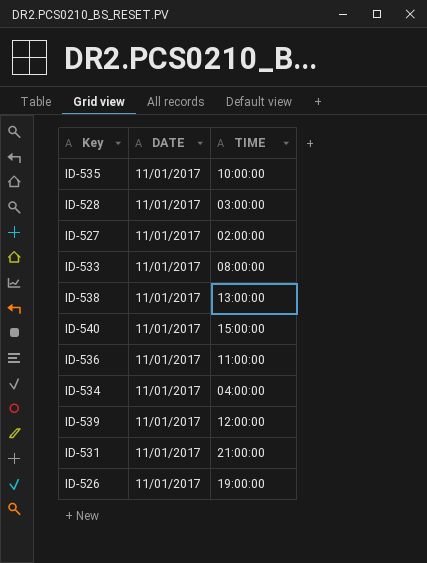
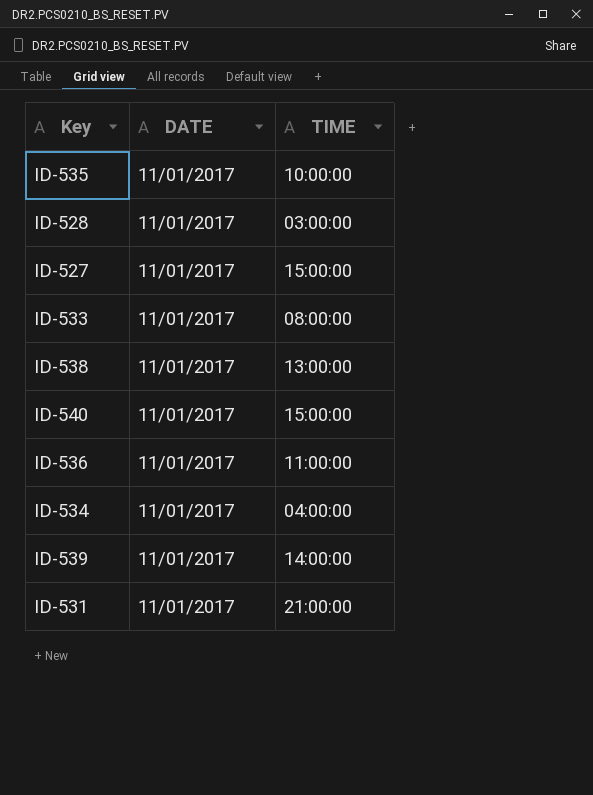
row ID-526: 11/01/2017 | 19:00:00 -> none
ID-527 | TIME: 02:00:00 -> 15:00:00
ID-539 | TIME: 12:00:00 -> 14:00:00

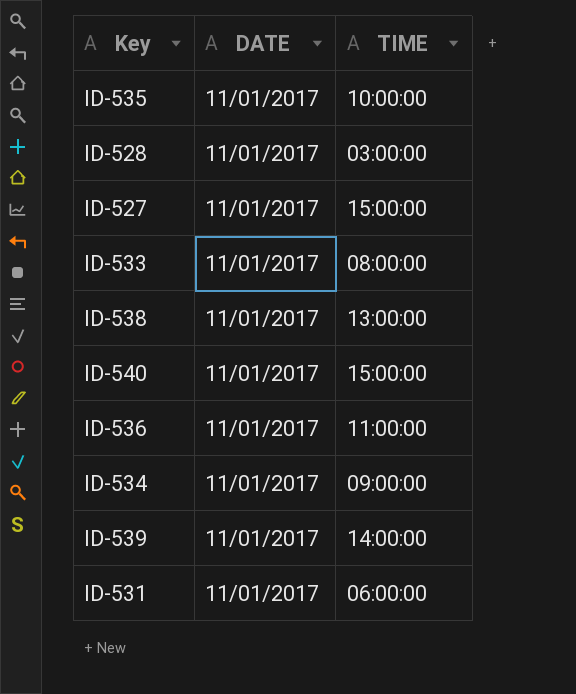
ID-534 | TIME: 04:00:00 -> 09:00:00
ID-531 | TIME: 21:00:00 -> 06:00:00

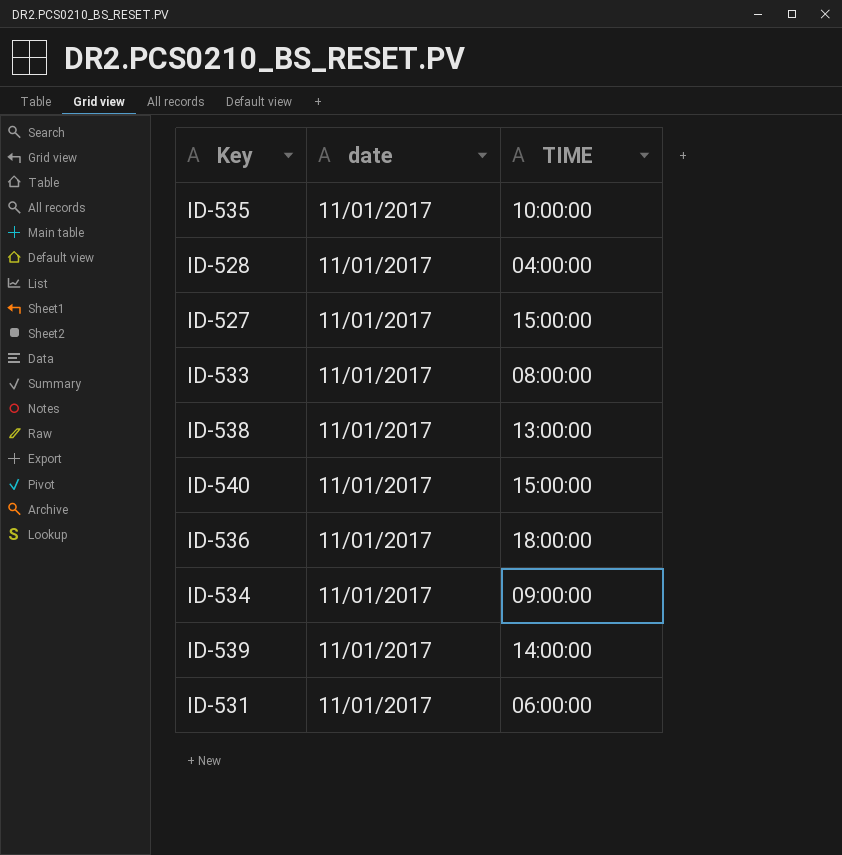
column name: DATE -> date
ID-528 | TIME: 03:00:00 -> 04:00:00
ID-536 | TIME: 11:00:00 -> 18:00:00

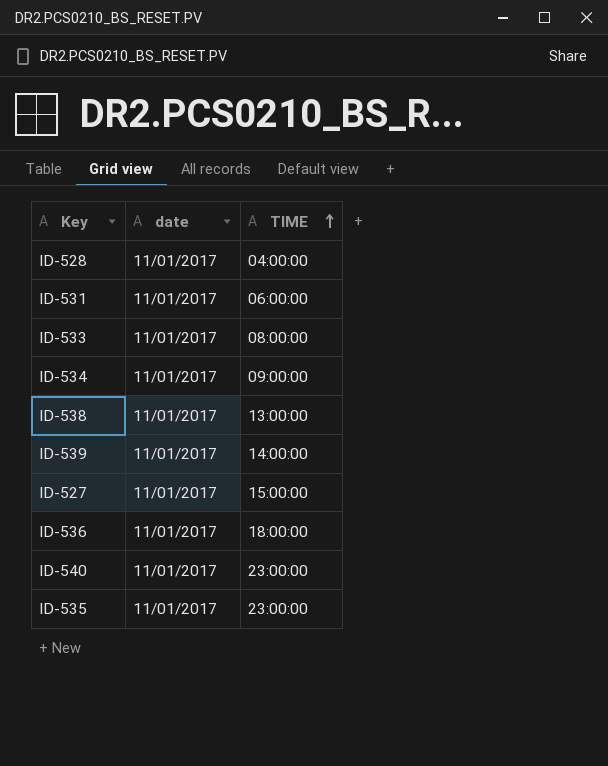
row order: none -> TIME ascending
ID-540 | TIME: 15:00:00 -> 23:00:00
ID-535 | TIME: 10:00:00 -> 23:00:00

